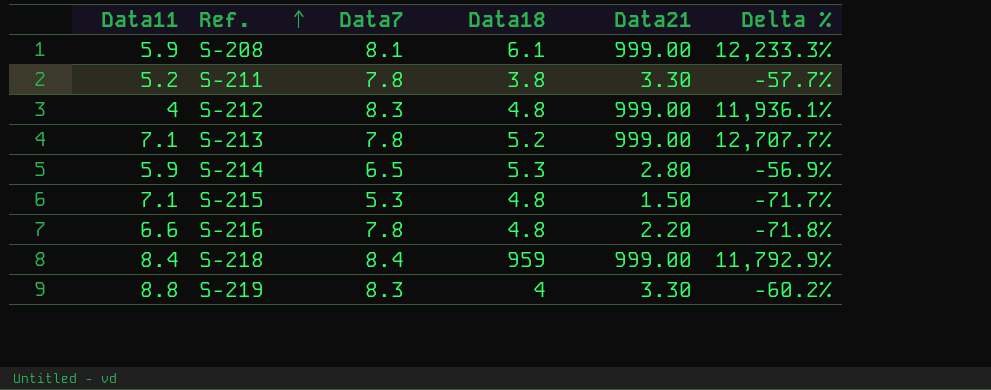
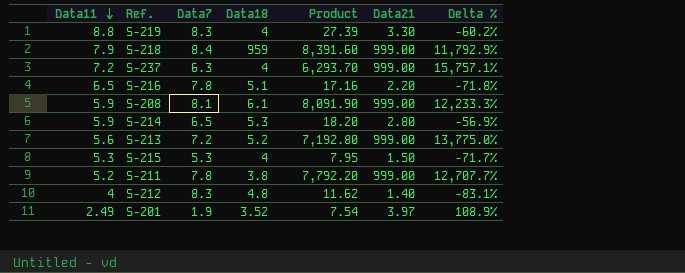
row order: Ref. ascending -> Data11 descending
column Product | formula: none -> [Data7] * [Data21]
S-218 | Data11: 8.4 -> 7.9
row S-237: none -> 7.2 | 6.3 | 4 | 6,293.70 | 999.00 | 15,757.1%
S-216 | Data11: 6.6 -> 6.5
S-216 | Data18: 4.8 -> 5.1
S-213 | Data11: 7.1 -> 5.6
S-213 | Data7: 7.8 -> 7.2
S-213 | Delta %: 12,707.7% -> 13,775.0%
S-215 | Data11: 7.1 -> 5.3
S-215 | Data18: 4.8 -> 4
S-211 | Data21: 3.30 -> 999.00
S-211 | Delta %: -57.7% -> 12,707.7%
S-212 | Data21: 999.00 -> 1.40
S-212 | Delta %: 11,936.1% -> -83.1%
row S-201: none -> 2.49 | 1.9 | 3.52 | 7.54 | 3.97 | 108.9%

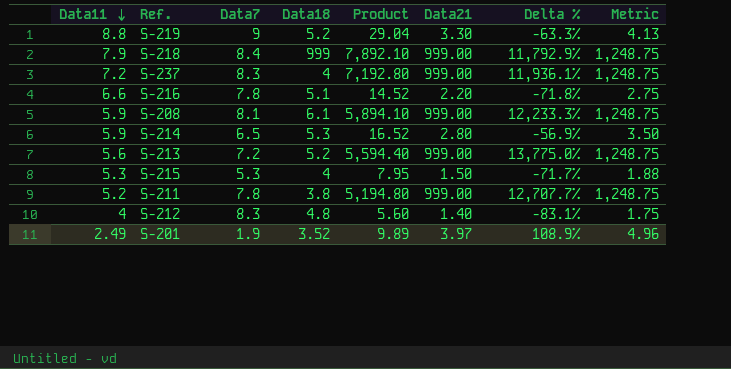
column Product | formula: [Data7] * [Data21] -> [Data11] * [Data21]
column Metric | formula: none -> [Data21] * 1.25
S-219 | Data7: 8.3 -> 9
S-219 | Data18: 4 -> 5.2
S-219 | Delta %: -60.2% -> -63.3%
S-218 | Data18: 959 -> 999
S-237 | Data7: 6.3 -> 8.3
S-237 | Delta %: 15,757.1% -> 11,936.1%
S-216 | Data11: 6.5 -> 6.6

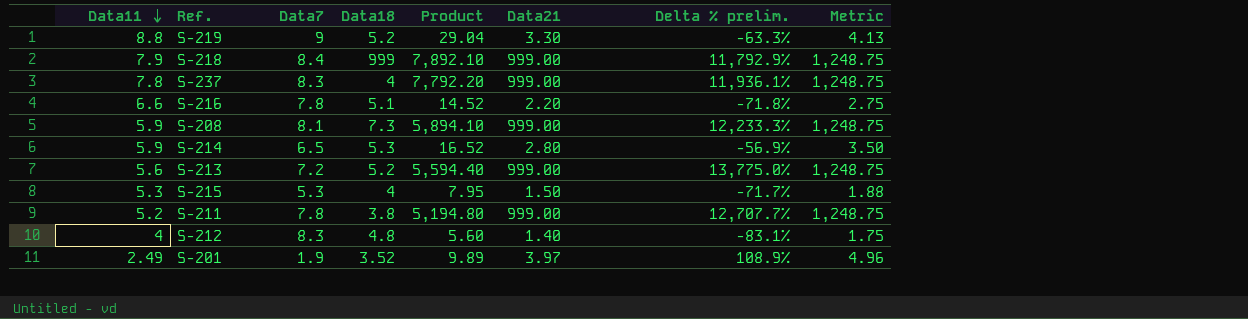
column name: Delta % -> Delta % prelim.
S-237 | Data11: 7.2 -> 7.8
S-237 | Product: 7,192.80 -> 7,792.20
S-208 | Data18: 6.1 -> 7.3

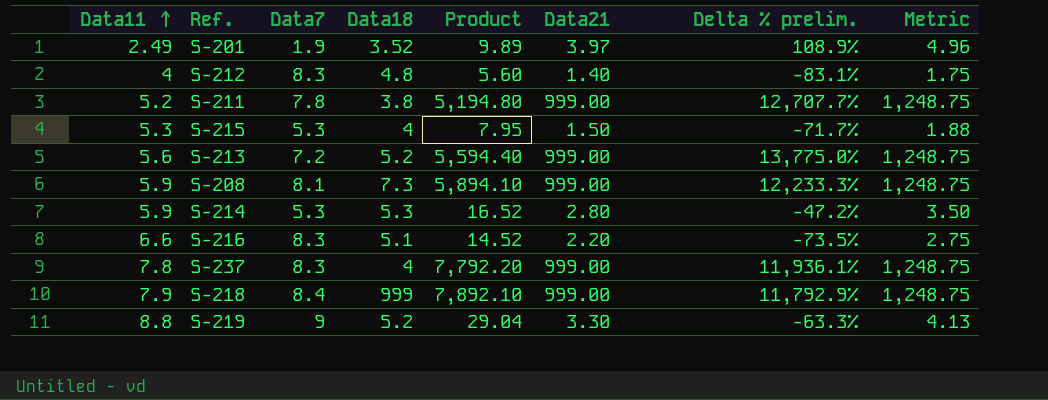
row order: Data11 descending -> Data11 ascending
S-214 | Data7: 6.5 -> 5.3
S-214 | Delta % prelim.: -56.9% -> -47.2%
S-216 | Data7: 7.8 -> 8.3
S-216 | Delta % prelim.: -71.8% -> -73.5%

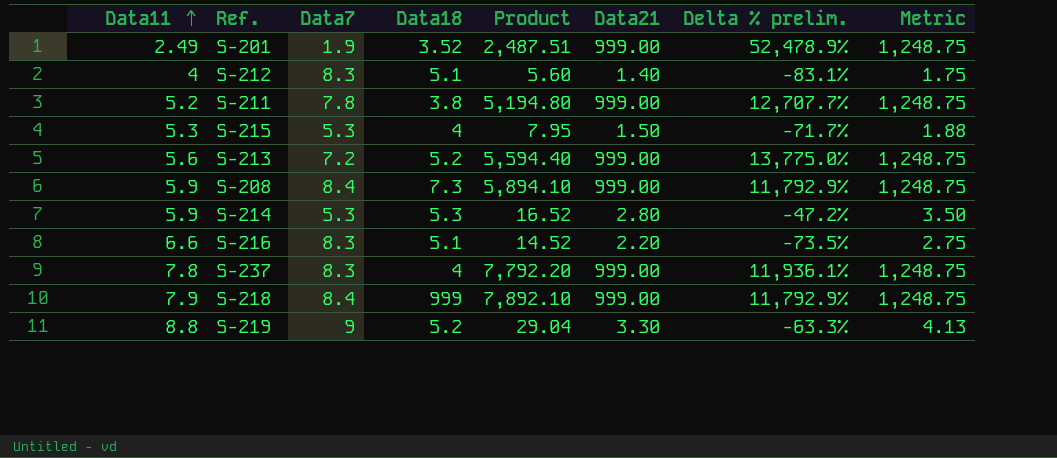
S-201 | Product: 9.89 -> 2,487.51
S-201 | Data21: 3.97 -> 999.00
S-201 | Delta % prelim.: 108.9% -> 52,478.9%
S-201 | Metric: 4.96 -> 1,248.75
S-212 | Data18: 4.8 -> 5.1
S-208 | Data7: 8.1 -> 8.4
S-208 | Delta % prelim.: 12,233.3% -> 11,792.9%

